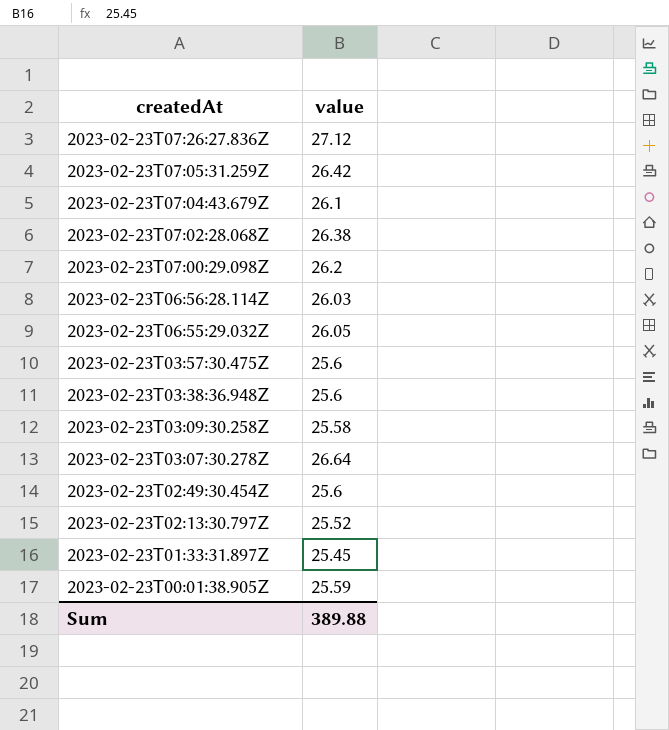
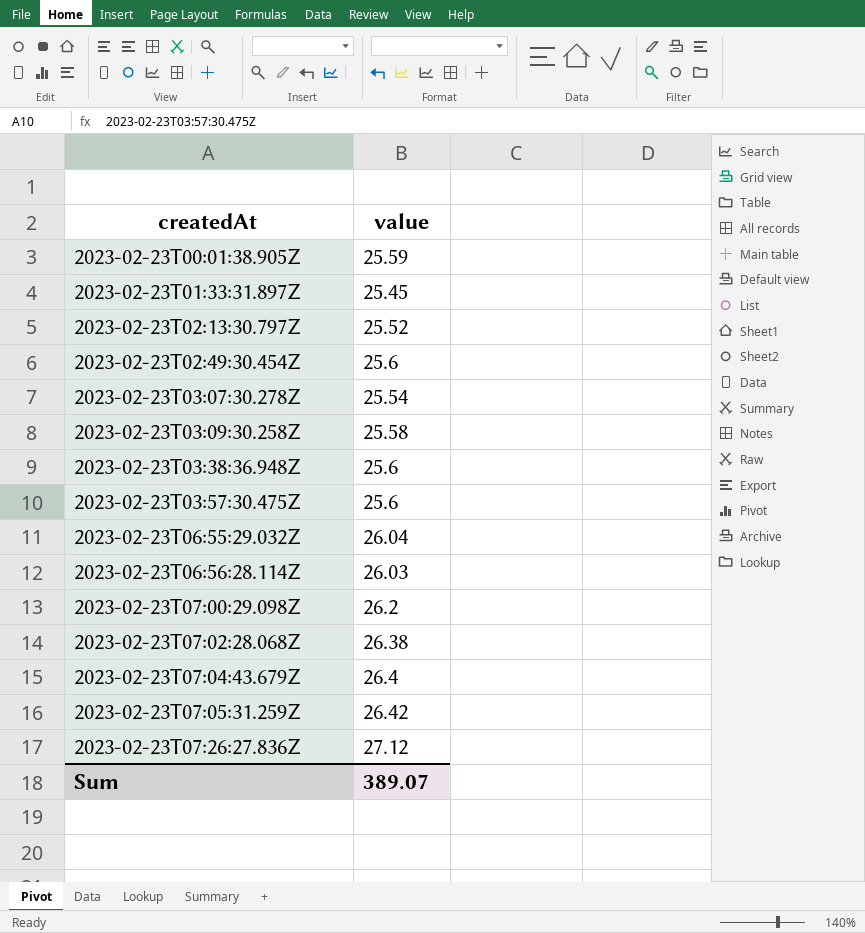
row order: createdAt descending -> createdAt ascending
2023-02-23T03:07:30.278Z | value: 26.64 -> 25.54
2023-02-23T06:55:29.032Z | value: 26.05 -> 26.04
2023-02-23T07:04:43.679Z | value: 26.1 -> 26.4
Sum | value: 389.88 -> 389.07

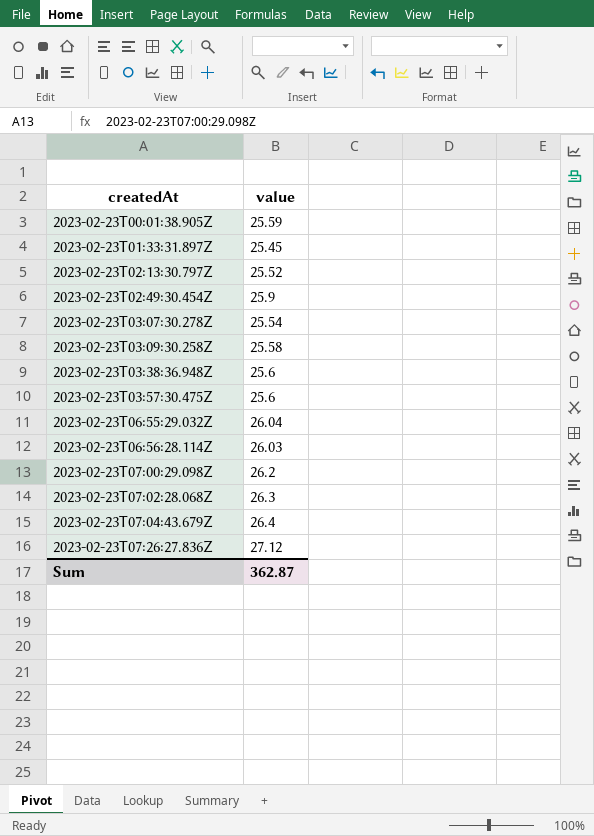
row 2023-02-23T07:05:31.259Z: 26.42 -> none
2023-02-23T02:49:30.454Z | value: 25.6 -> 25.9
2023-02-23T07:02:28.068Z | value: 26.38 -> 26.3
Sum | value: 389.07 -> 362.87

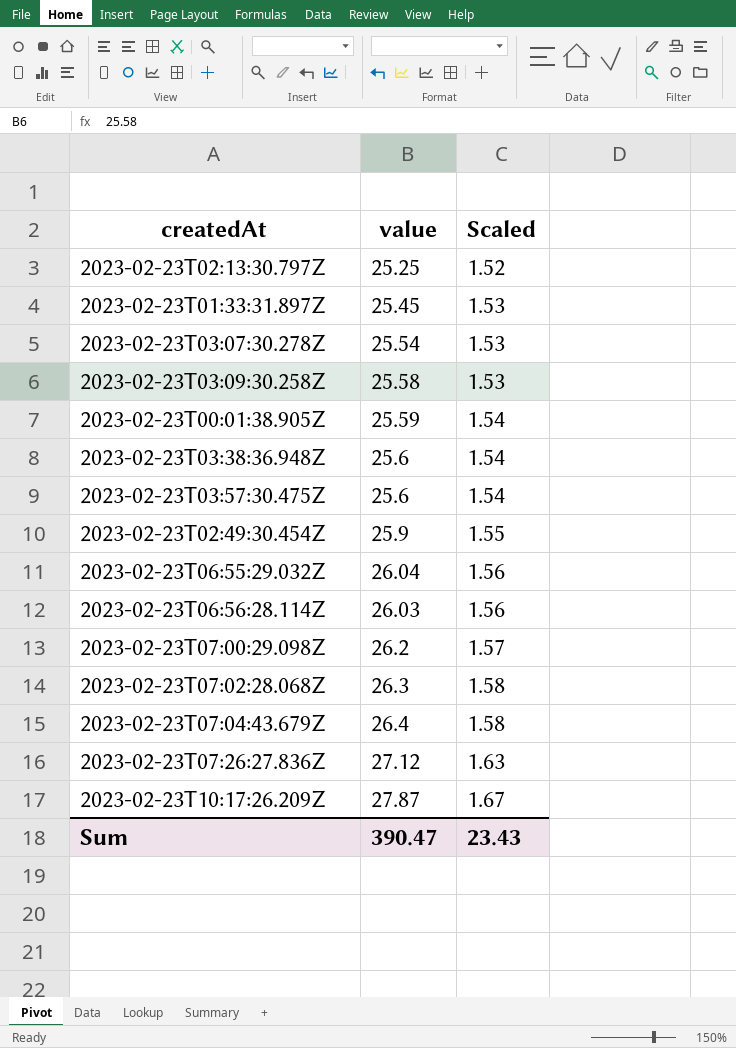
row order: createdAt ascending -> Scaled ascending
column Scaled | formula: none -> [value] * 0.06
2023-02-23T02:13:30.797Z | value: 25.52 -> 25.25
row 2023-02-23T10:17:26.209Z: none -> 27.87 | 1.67
Sum | value: 362.87 -> 390.47

